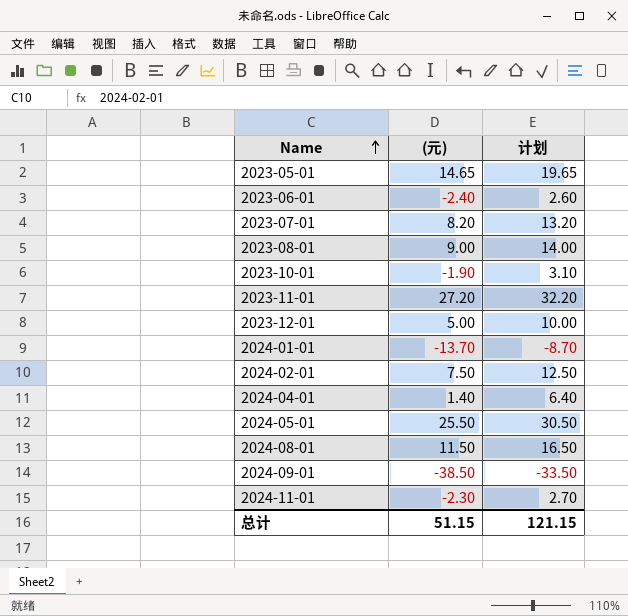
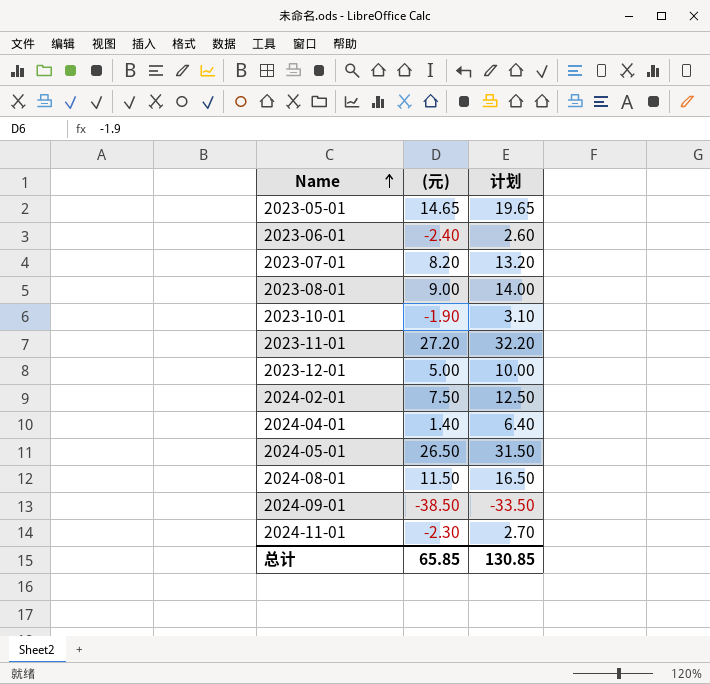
row 2024-01-01: -13.70 | -8.70 -> none
2024-05-01 | (元): 25.50 -> 26.50
2024-05-01 | 计划: 30.50 -> 31.50
总计 | (元): 51.15 -> 65.85
总计 | 计划: 121.15 -> 130.85

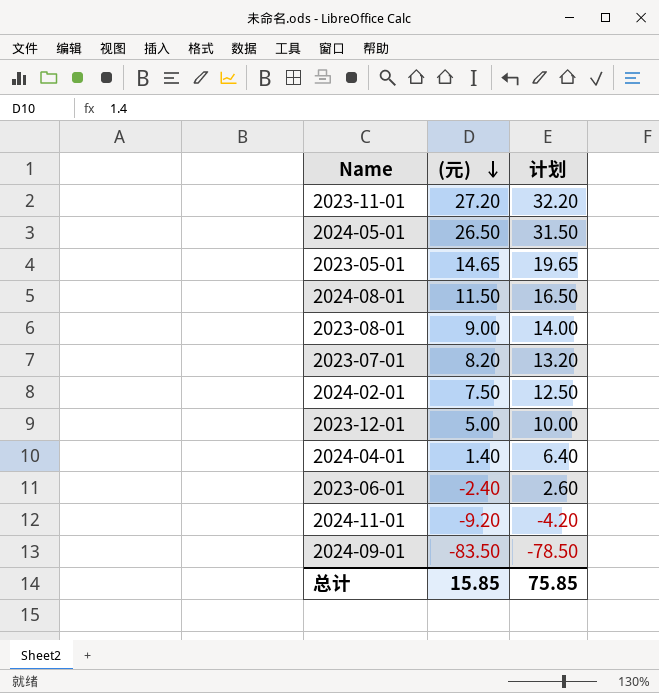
row order: Name ascending -> (元) descending
row 2023-10-01: -1.90 | 3.10 -> none
2024-11-01 | (元): -2.30 -> -9.20
2024-11-01 | 计划: 2.70 -> -4.20
2024-09-01 | (元): -38.50 -> -83.50
2024-09-01 | 计划: -33.50 -> -78.50
总计 | (元): 65.85 -> 15.85
总计 | 计划: 130.85 -> 75.85

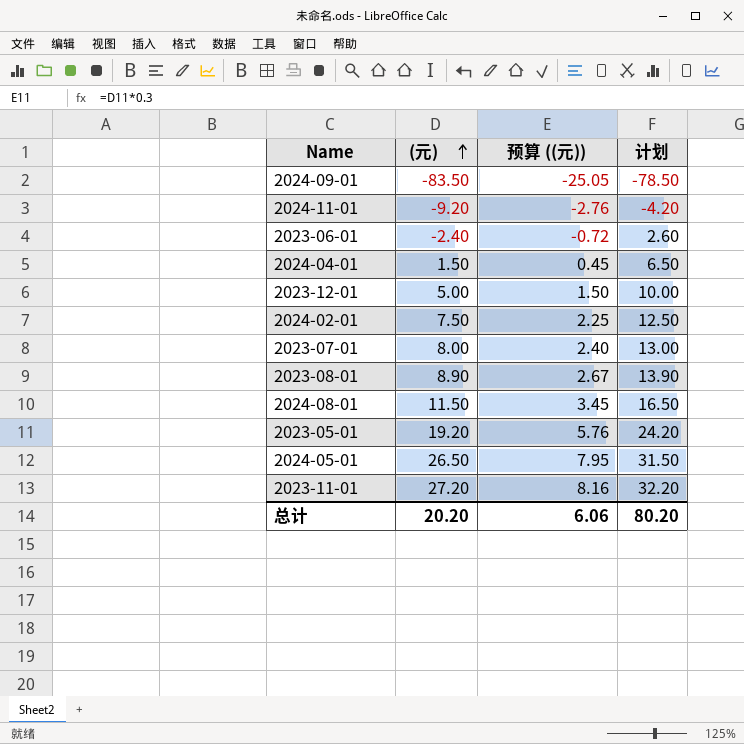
row order: (元) descending -> (元) ascending
column 预算 ((元)) | formula: none -> [(元)] * 0.3
2024-04-01 | (元): 1.40 -> 1.50
2024-04-01 | 计划: 6.40 -> 6.50
2023-07-01 | (元): 8.20 -> 8.00
2023-07-01 | 计划: 13.20 -> 13.00
2023-08-01 | (元): 9.00 -> 8.90
2023-08-01 | 计划: 14.00 -> 13.90
2023-05-01 | (元): 14.65 -> 19.20
2023-05-01 | 计划: 19.65 -> 24.20
总计 | (元): 15.85 -> 20.20
总计 | 计划: 75.85 -> 80.20

